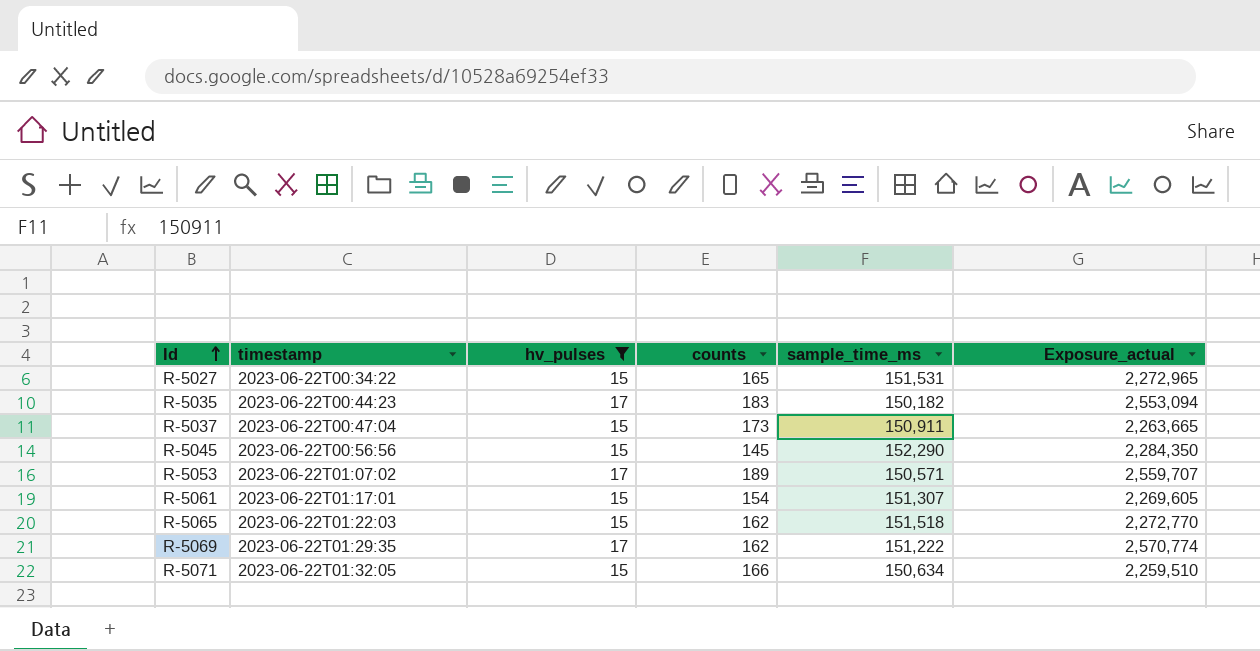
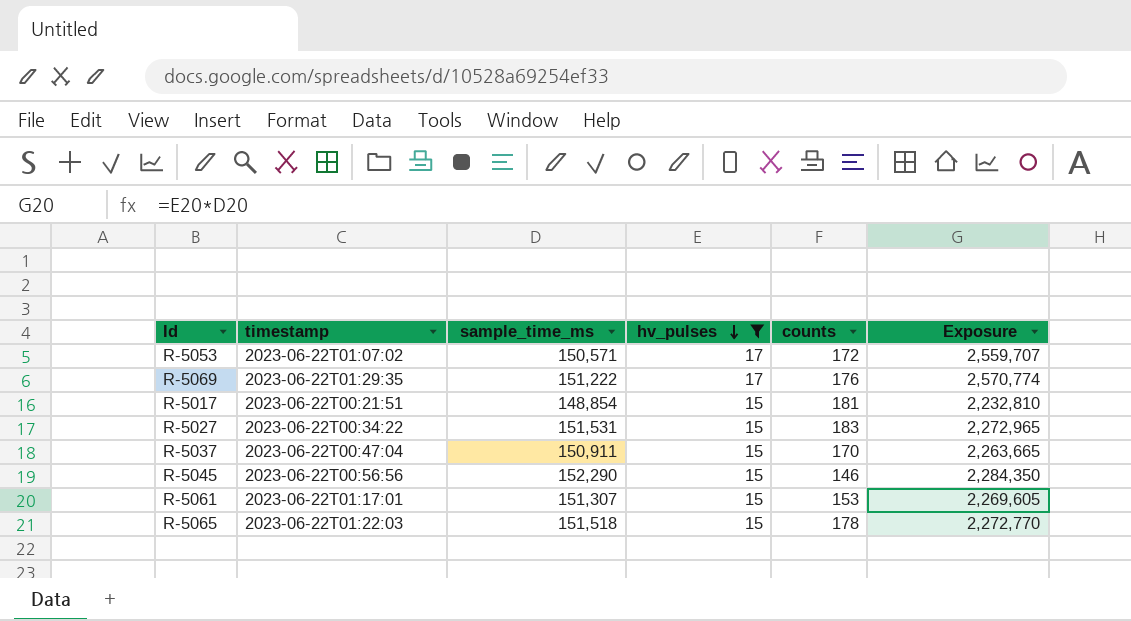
row order: Id ascending -> hv_pulses descending
column sample_time_ms | position: 5 -> 3
column name: Exposure_actual -> Exposure
row R-5035: 2023-06-22T00:44:23 | 17 | 183 | 150,182 | 2,553,094 -> none
row R-5071: 2023-06-22T01:32:05 | 15 | 166 | 150,634 | 2,259,510 -> none
R-5053 | counts: 189 -> 172
R-5069 | counts: 162 -> 176
row R-5017: none -> 2023-06-22T00:21:51 | 148,854 | 15 | 181 | 2,232,810
R-5027 | counts: 165 -> 183
R-5037 | counts: 173 -> 170
R-5045 | counts: 145 -> 146
R-5061 | counts: 154 -> 153
R-5065 | counts: 162 -> 178

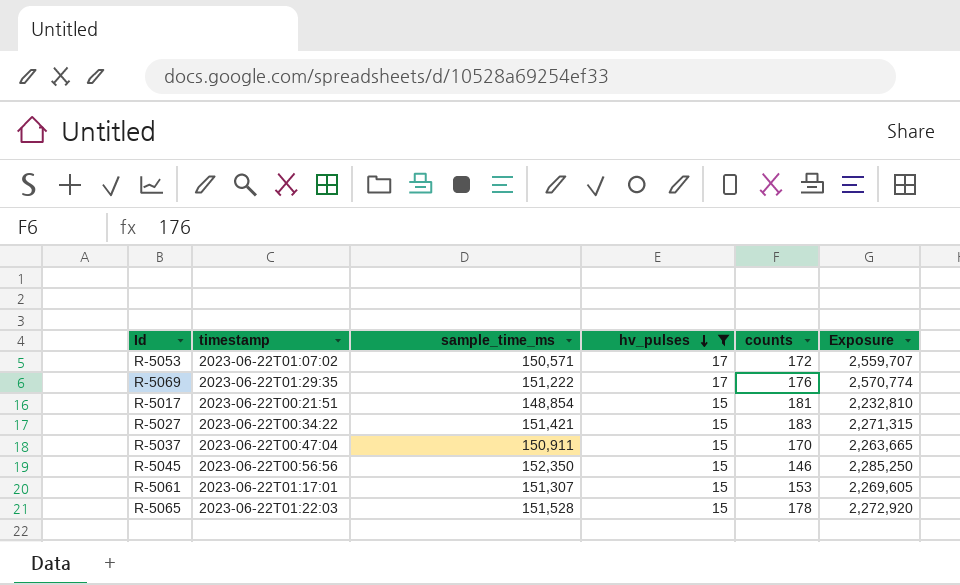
R-5027 | sample_time_ms: 151,531 -> 151,421
R-5027 | Exposure: 2,272,965 -> 2,271,315
R-5045 | sample_time_ms: 152,290 -> 152,350
R-5045 | Exposure: 2,284,350 -> 2,285,250
R-5065 | sample_time_ms: 151,518 -> 151,528
R-5065 | Exposure: 2,272,770 -> 2,272,920

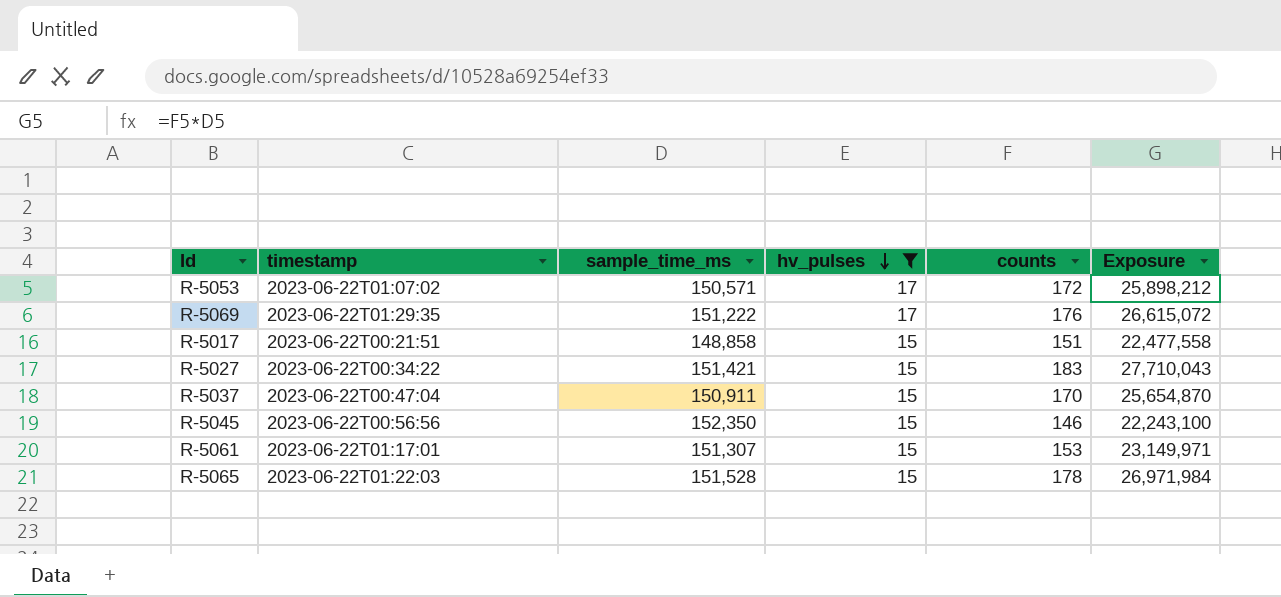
column Exposure | formula: [sample_time_ms] * [hv_pulses] -> [sample_time_ms] * [counts]
R-5017 | sample_time_ms: 148,854 -> 148,858
R-5017 | counts: 181 -> 151

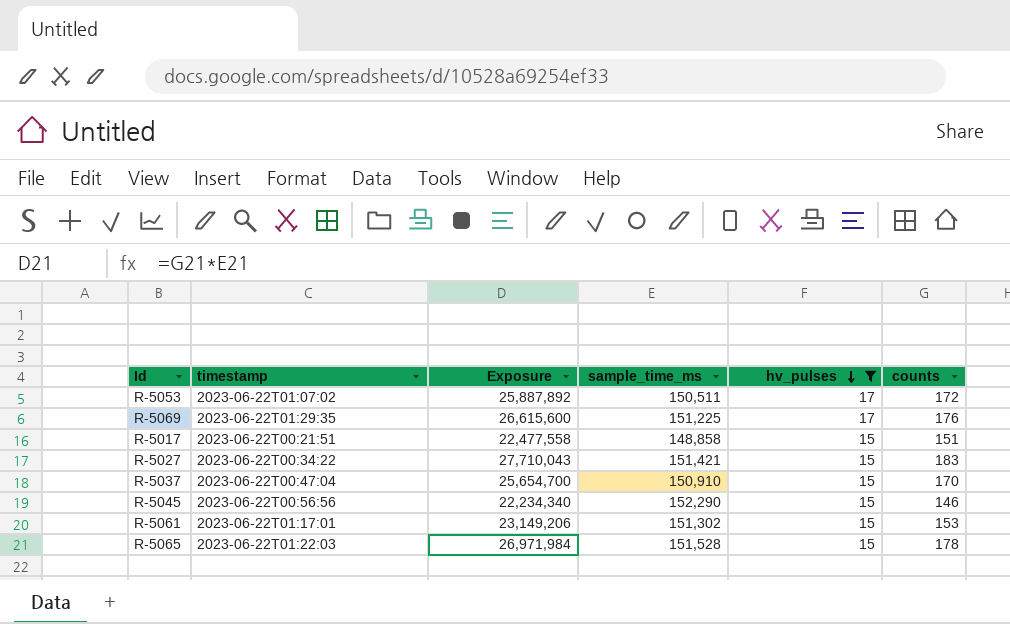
column Exposure | position: 6 -> 3
R-5053 | Exposure: 25,898,212 -> 25,887,892
R-5053 | sample_time_ms: 150,571 -> 150,511
R-5069 | Exposure: 26,615,072 -> 26,615,600
R-5069 | sample_time_ms: 151,222 -> 151,225
R-5037 | Exposure: 25,654,870 -> 25,654,700
R-5037 | sample_time_ms: 150,911 -> 150,910
R-5045 | Exposure: 22,243,100 -> 22,234,340
R-5045 | sample_time_ms: 152,350 -> 152,290
R-5061 | Exposure: 23,149,971 -> 23,149,206
R-5061 | sample_time_ms: 151,307 -> 151,302

